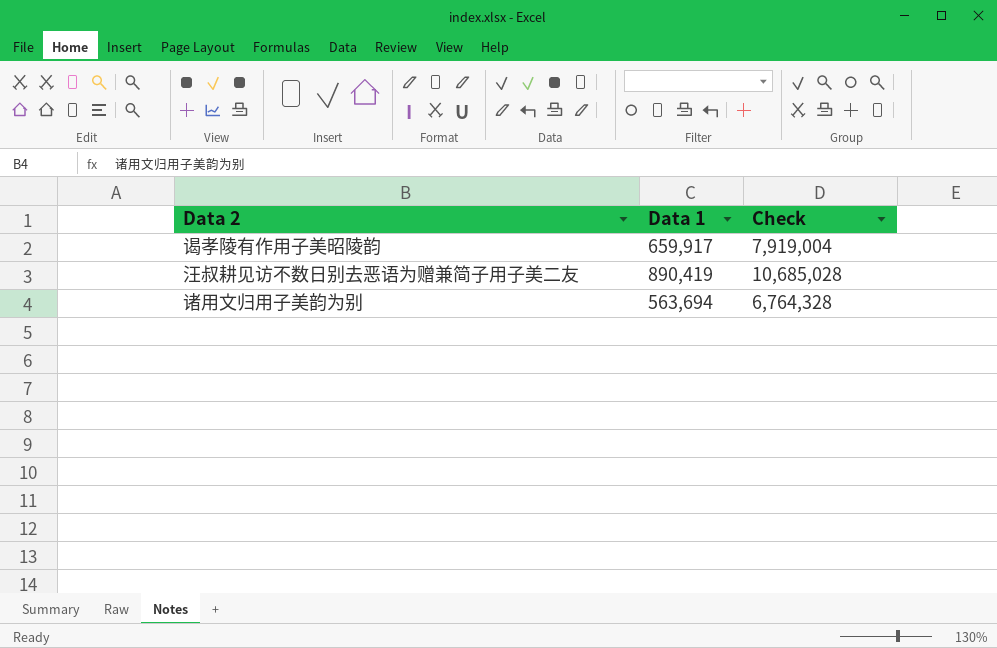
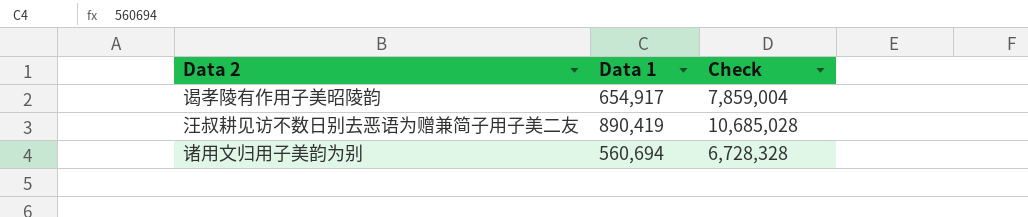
谒孝陵有作用子美昭陵韵 | Data 1: 659,917 -> 654,917
谒孝陵有作用子美昭陵韵 | Check: 7,919,004 -> 7,859,004
诸用文归用子美韵为别 | Data 1: 563,694 -> 560,694
诸用文归用子美韵为别 | Check: 6,764,328 -> 6,728,328

